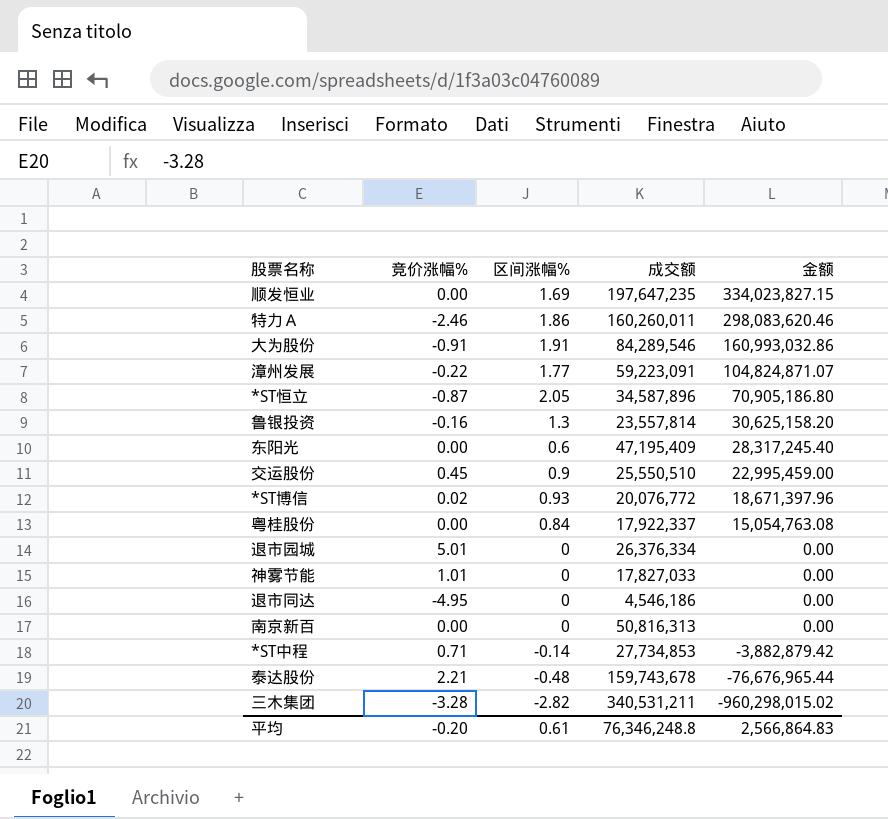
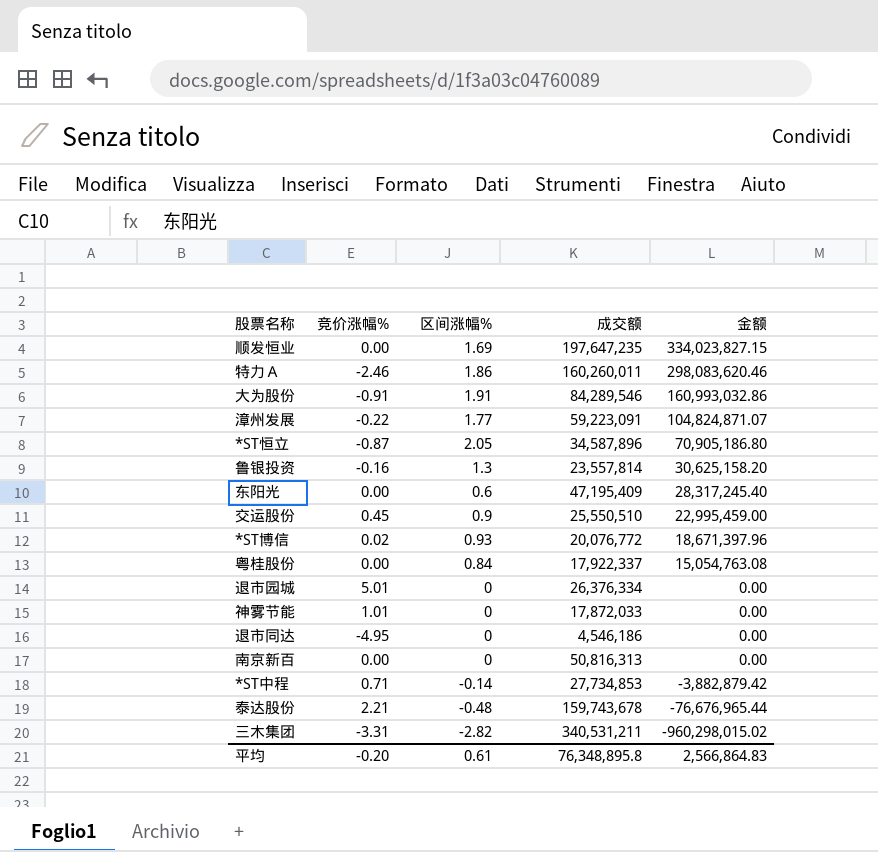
神雾节能 | 成交额: 17,827,033 -> 17,872,033
三木集团 | 竞价涨幅%: -3.28 -> -3.31
平均 | 成交额: 76,346,248.8 -> 76,348,895.8

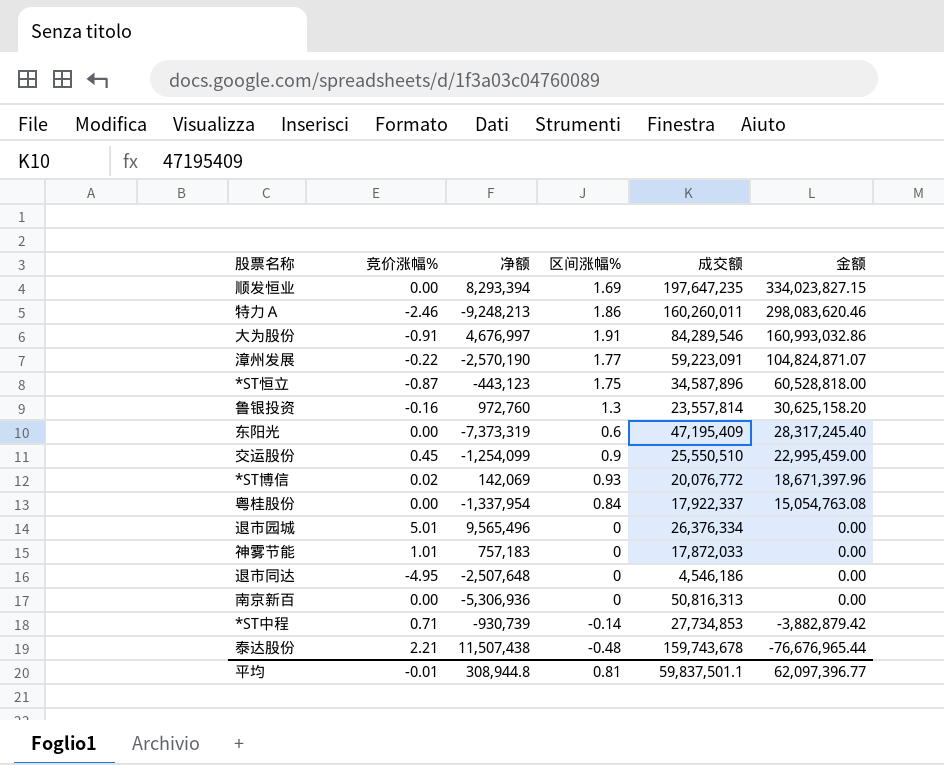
column 净额 | position: none -> 3
row 三木集团: -3.31 | -2.82 | 340,531,211 | -960,298,015.02 -> none
*ST恒立 | 区间涨幅%: 2.05 -> 1.75
*ST恒立 | 金额: 70,905,186.80 -> 60,528,818.00
平均 | 竞价涨幅%: -0.20 -> -0.01
平均 | 区间涨幅%: 0.61 -> 0.81
平均 | 成交额: 76,348,895.8 -> 59,837,501.1
平均 | 金额: 2,566,864.83 -> 62,097,396.77

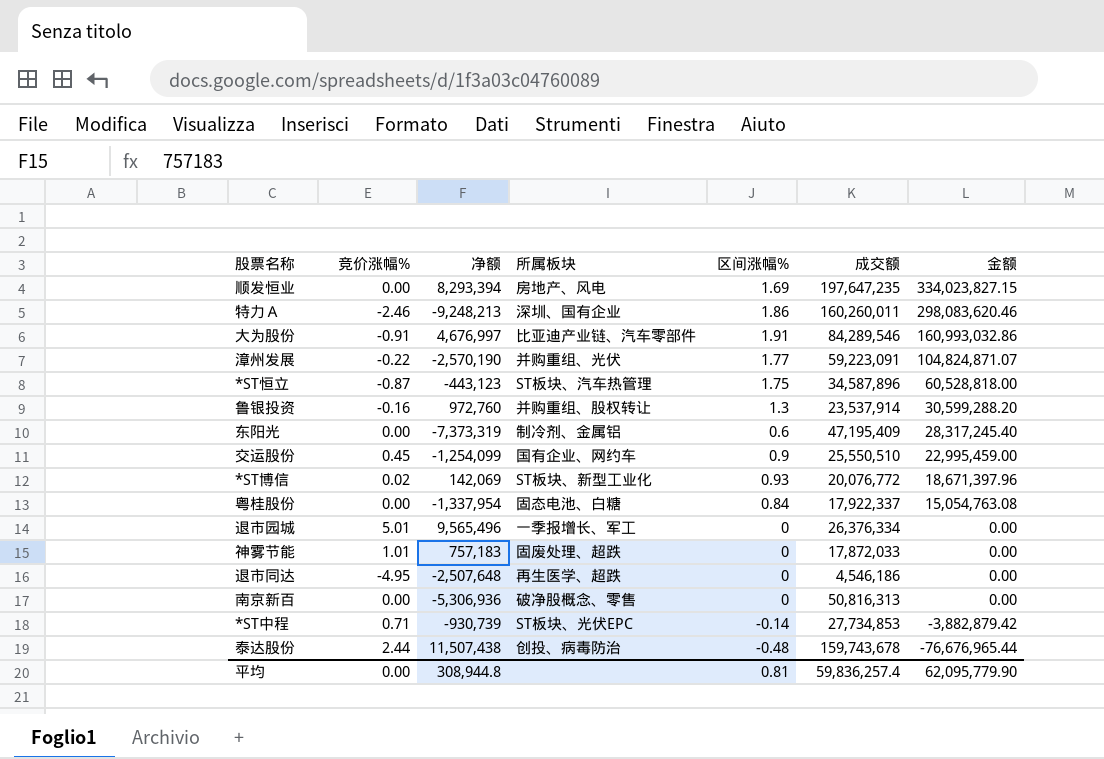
column 所属板块 | position: none -> 4
鲁银投资 | 成交额: 23,557,814 -> 23,537,914
鲁银投资 | 金额: 30,625,158.20 -> 30,599,288.20
泰达股份 | 竞价涨幅%: 2.21 -> 2.44
平均 | 竞价涨幅%: -0.01 -> 0.00
平均 | 成交额: 59,837,501.1 -> 59,836,257.4
平均 | 金额: 62,097,396.77 -> 62,095,779.90

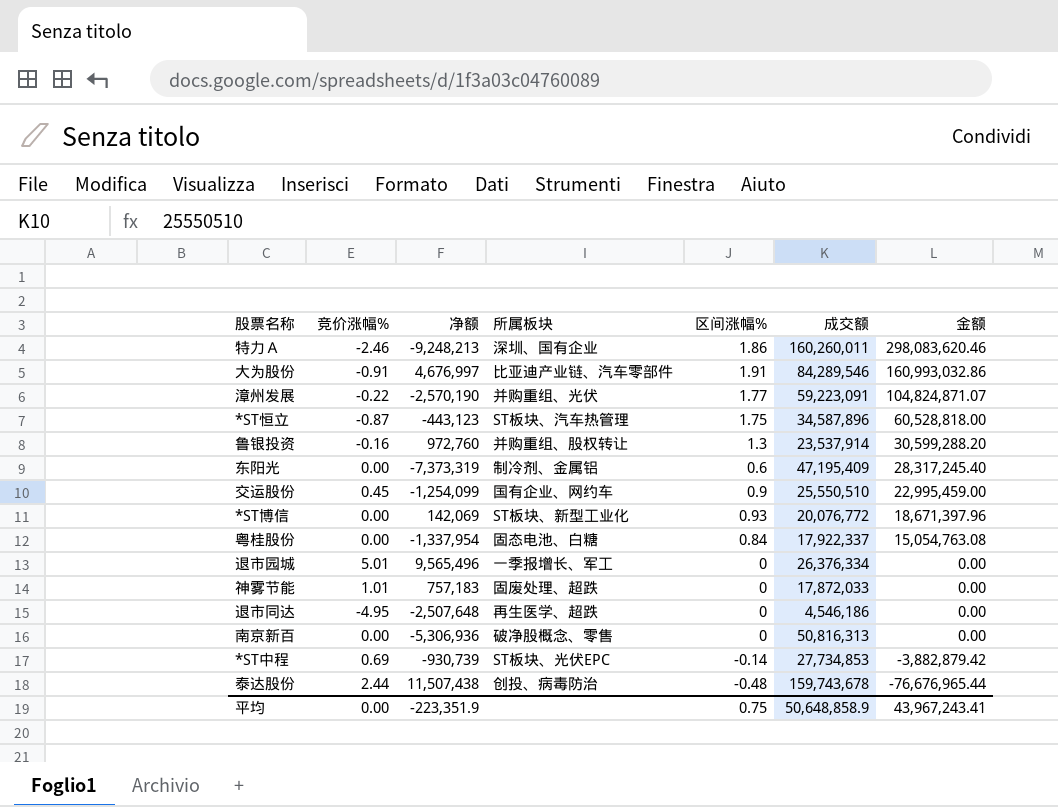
row 顺发恒业: 0.00 | 8,293,394 | 房地产、风电 | 1.69 | 197,647,235 | 334,023,827.15 -> none
*ST博信 | 竞价涨幅%: 0.02 -> 0.00
*ST中程 | 竞价涨幅%: 0.71 -> 0.69
平均 | 净额: 308,944.8 -> -223,351.9
平均 | 区间涨幅%: 0.81 -> 0.75
平均 | 成交额: 59,836,257.4 -> 50,648,858.9
平均 | 金额: 62,095,779.90 -> 43,967,243.41

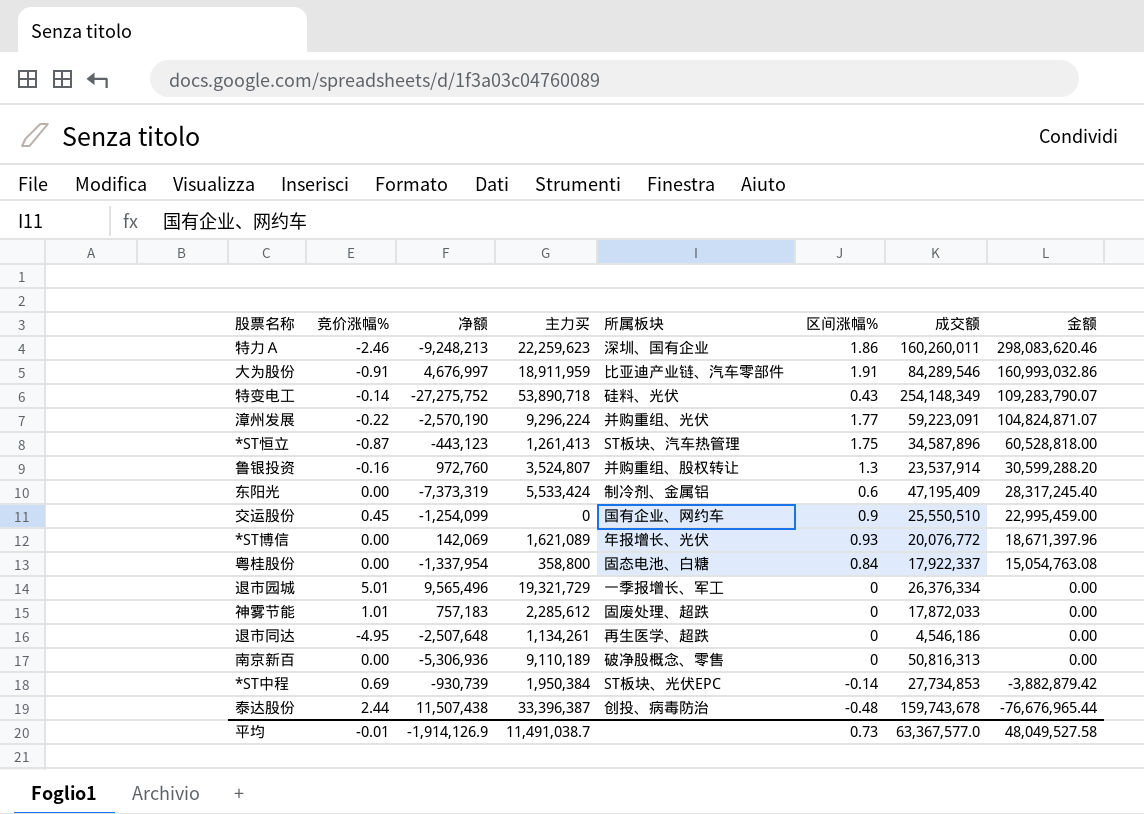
column 主力买 | position: none -> 4
row 特变电工: none -> -0.14 | -27,275,752 | 53,890,718 | 硅料、光伏 | 0.43 | 254,148,349 | 109,283,790.07
*ST博信 | 所属板块: ST板块、新型工业化 -> 年报增长、光伏
平均 | 竞价涨幅%: 0.00 -> -0.01
平均 | 净额: -223,351.9 -> -1,914,126.9
平均 | 区间涨幅%: 0.75 -> 0.73
平均 | 成交额: 50,648,858.9 -> 63,367,577.0
平均 | 金额: 43,967,243.41 -> 48,049,527.58

